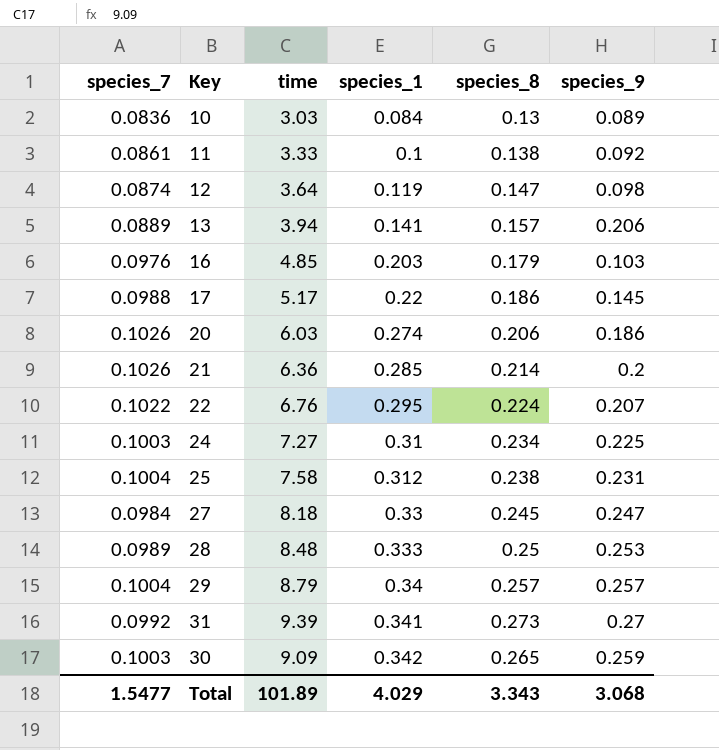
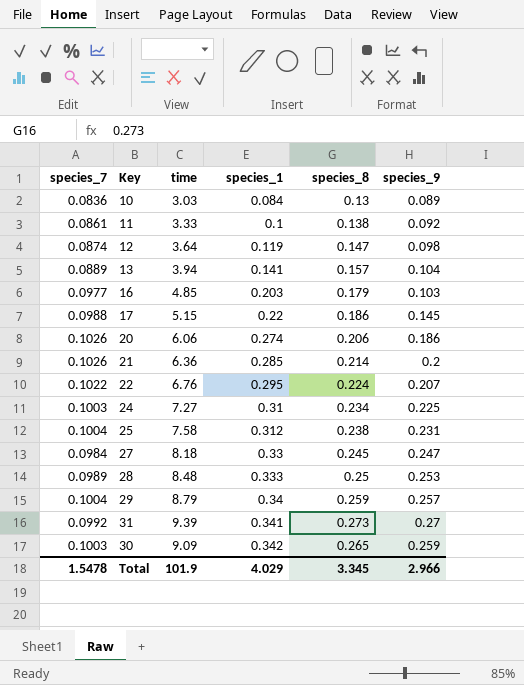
13 | species_9: 0.206 -> 0.104
16 | species_7: 0.0976 -> 0.0977
17 | time: 5.17 -> 5.15
20 | time: 6.03 -> 6.06
29 | species_8: 0.257 -> 0.259
Total | species_7: 1.5477 -> 1.5478
Total | time: 101.89 -> 101.9
Total | species_8: 3.343 -> 3.345
Total | species_9: 3.068 -> 2.966

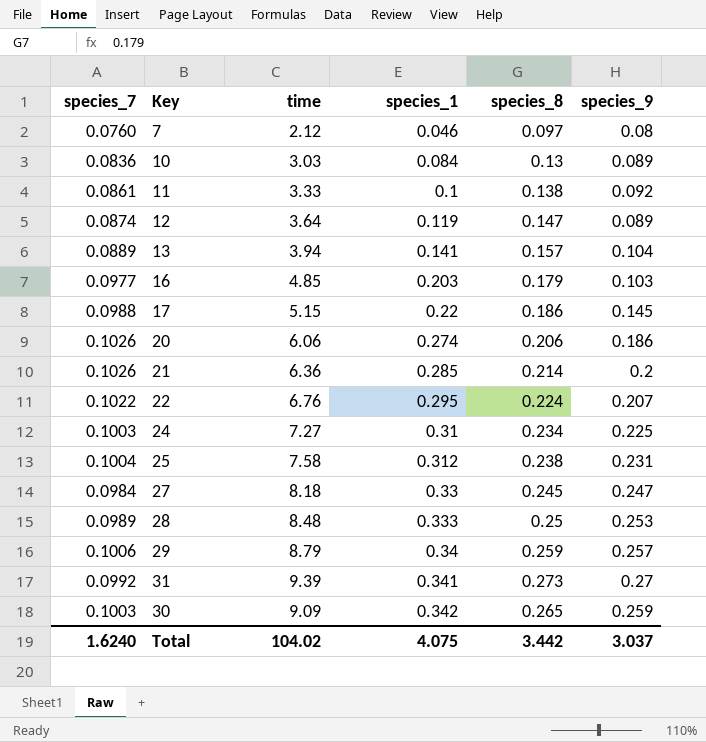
row 7: none -> 0.0760 | 2.12 | 0.046 | 0.097 | 0.08
12 | species_9: 0.098 -> 0.089
29 | species_7: 0.1004 -> 0.1006
Total | species_7: 1.5478 -> 1.6240
Total | time: 101.9 -> 104.02
Total | species_1: 4.029 -> 4.075
Total | species_8: 3.345 -> 3.442
Total | species_9: 2.966 -> 3.037

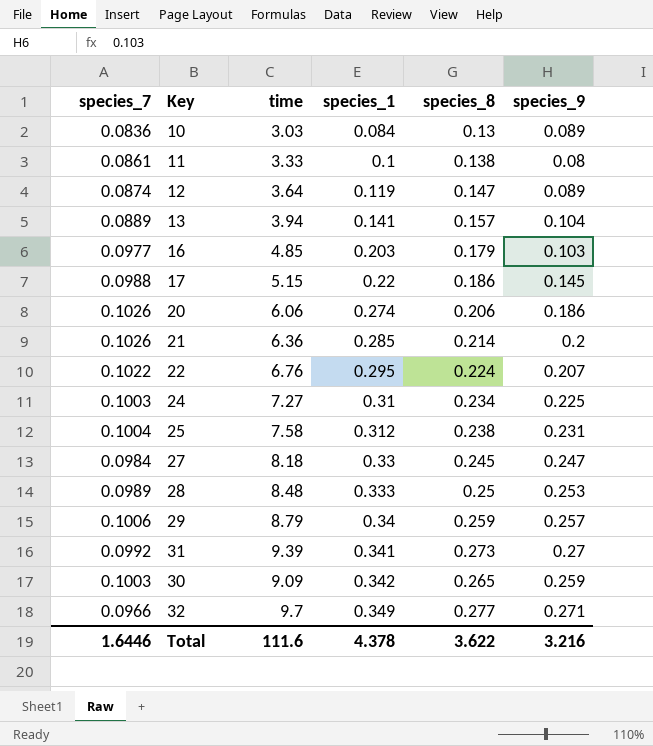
row 7: 0.0760 | 2.12 | 0.046 | 0.097 | 0.08 -> none
11 | species_9: 0.092 -> 0.08
row 32: none -> 0.0966 | 9.7 | 0.349 | 0.277 | 0.271
Total | species_7: 1.6240 -> 1.6446
Total | time: 104.02 -> 111.6
Total | species_1: 4.075 -> 4.378
Total | species_8: 3.442 -> 3.622
Total | species_9: 3.037 -> 3.216

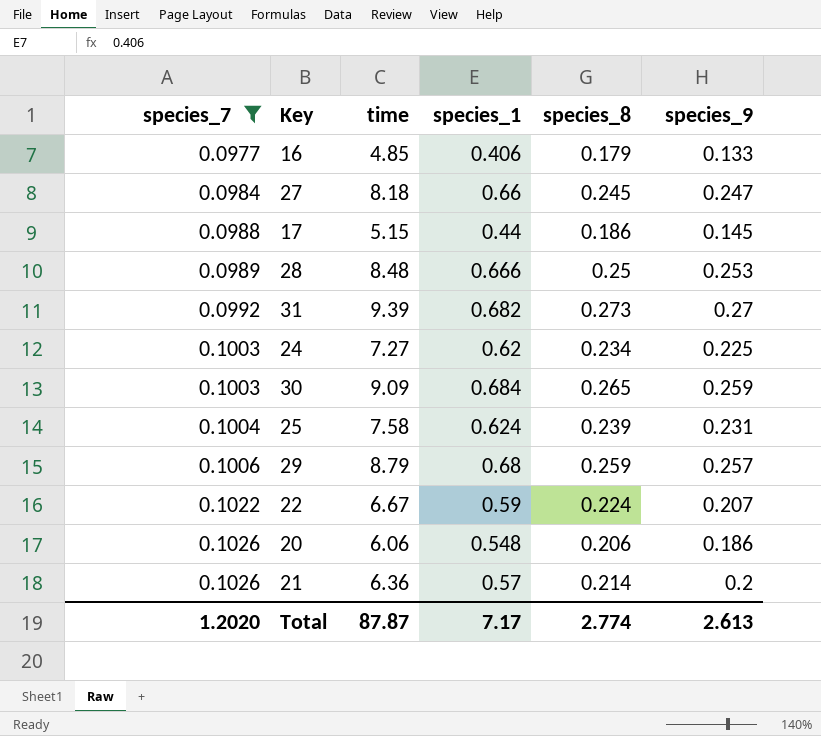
filter: none -> species_7 >= 0.0977
row order: species_1 ascending -> species_7 ascending
16 | species_1: 0.203 -> 0.406
16 | species_9: 0.103 -> 0.133
27 | species_1: 0.33 -> 0.66
17 | species_1: 0.22 -> 0.44
28 | species_1: 0.333 -> 0.666
31 | species_1: 0.341 -> 0.682
24 | species_1: 0.31 -> 0.62
30 | species_1: 0.342 -> 0.684
25 | species_1: 0.312 -> 0.624
25 | species_8: 0.238 -> 0.239
29 | species_1: 0.34 -> 0.68
22 | time: 6.76 -> 6.67
22 | species_1: 0.295 -> 0.59
20 | species_1: 0.274 -> 0.548
21 | species_1: 0.285 -> 0.57
Total | species_7: 1.6446 -> 1.2020
Total | time: 111.6 -> 87.87
Total | species_1: 4.378 -> 7.17
Total | species_8: 3.622 -> 2.774
Total | species_9: 3.216 -> 2.613

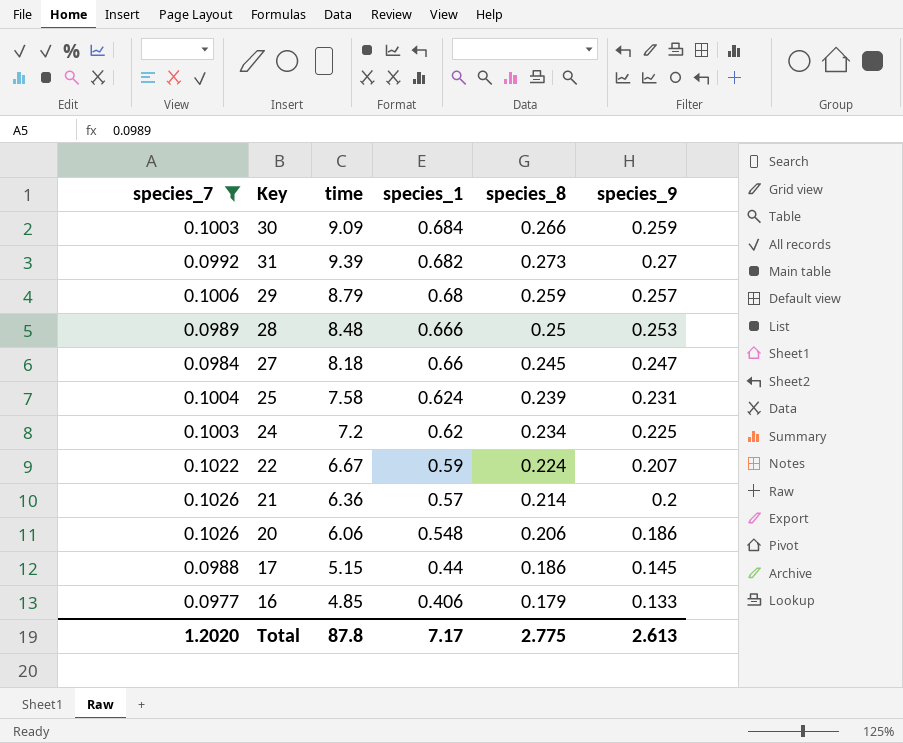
row order: species_7 ascending -> species_1 descending
30 | species_8: 0.265 -> 0.266
24 | time: 7.27 -> 7.2
Total | time: 87.87 -> 87.8
Total | species_8: 2.774 -> 2.775

